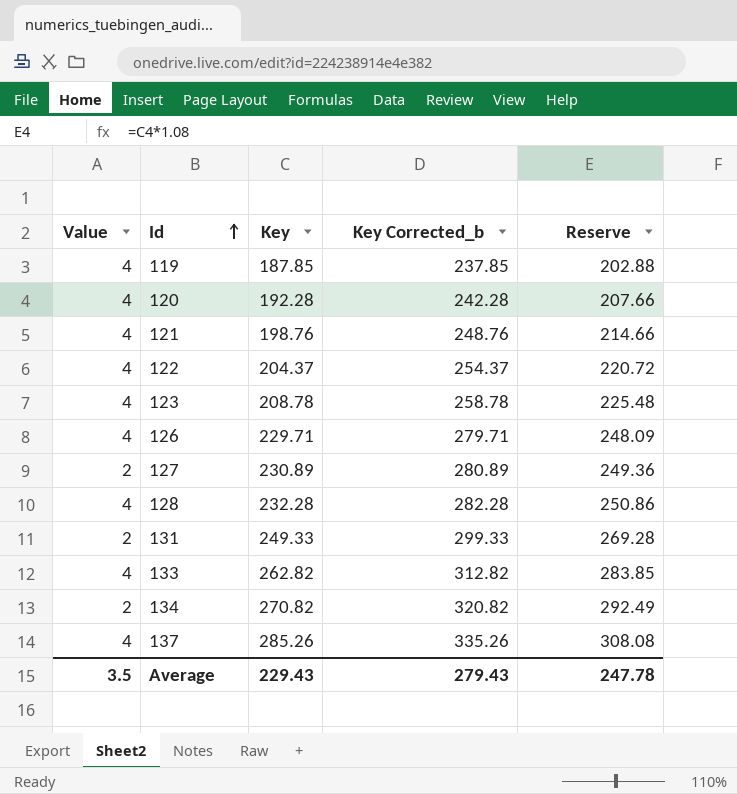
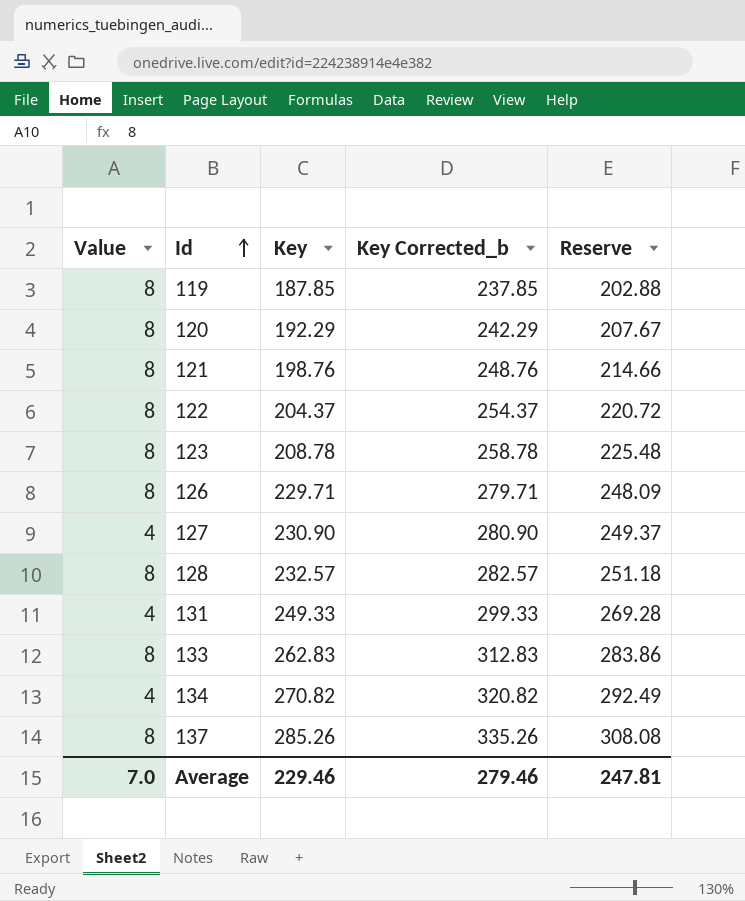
119 | Value: 4 -> 8
120 | Value: 4 -> 8
120 | Key: 192.28 -> 192.29
120 | Key Corrected_b: 242.28 -> 242.29
120 | Reserve: 207.66 -> 207.67
121 | Value: 4 -> 8
122 | Value: 4 -> 8
123 | Value: 4 -> 8
126 | Value: 4 -> 8
127 | Value: 2 -> 4
127 | Key: 230.89 -> 230.90
127 | Key Corrected_b: 280.89 -> 280.90
127 | Reserve: 249.36 -> 249.37
128 | Value: 4 -> 8
128 | Key: 232.28 -> 232.57
128 | Key Corrected_b: 282.28 -> 282.57
128 | Reserve: 250.86 -> 251.18
131 | Value: 2 -> 4
133 | Value: 4 -> 8
133 | Key: 262.82 -> 262.83
133 | Key Corrected_b: 312.82 -> 312.83
133 | Reserve: 283.85 -> 283.86
134 | Value: 2 -> 4
137 | Value: 4 -> 8
Average | Value: 3.5 -> 7.0
Average | Key: 229.43 -> 229.46
Average | Key Corrected_b: 279.43 -> 279.46
Average | Reserve: 247.78 -> 247.81

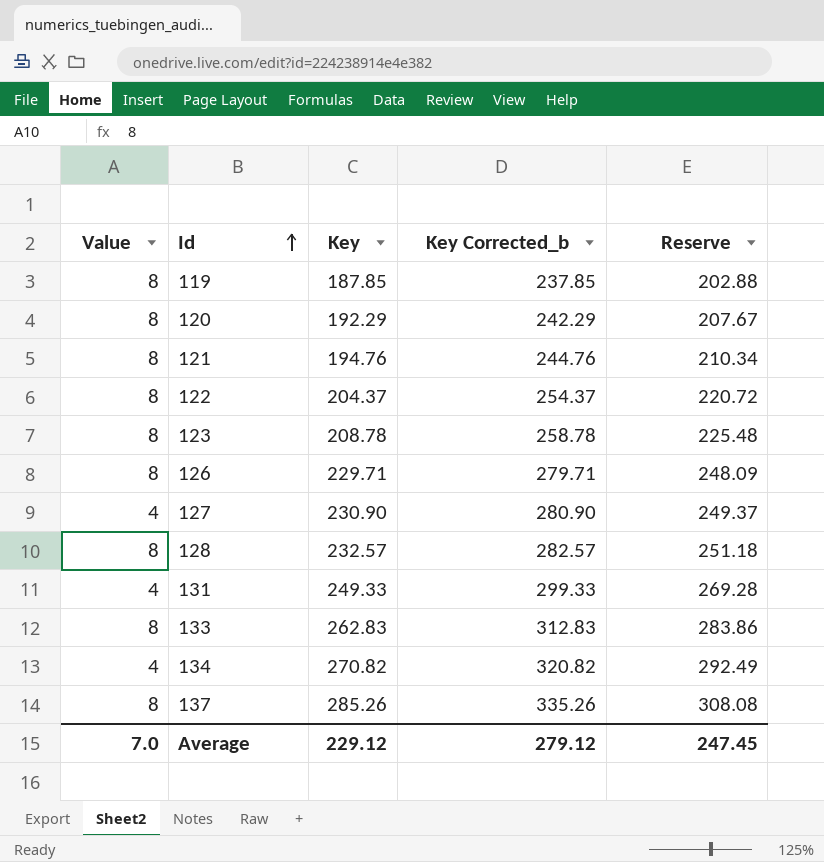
121 | Key: 198.76 -> 194.76
121 | Key Corrected_b: 248.76 -> 244.76
121 | Reserve: 214.66 -> 210.34
Average | Key: 229.46 -> 229.12
Average | Key Corrected_b: 279.46 -> 279.12
Average | Reserve: 247.81 -> 247.45

